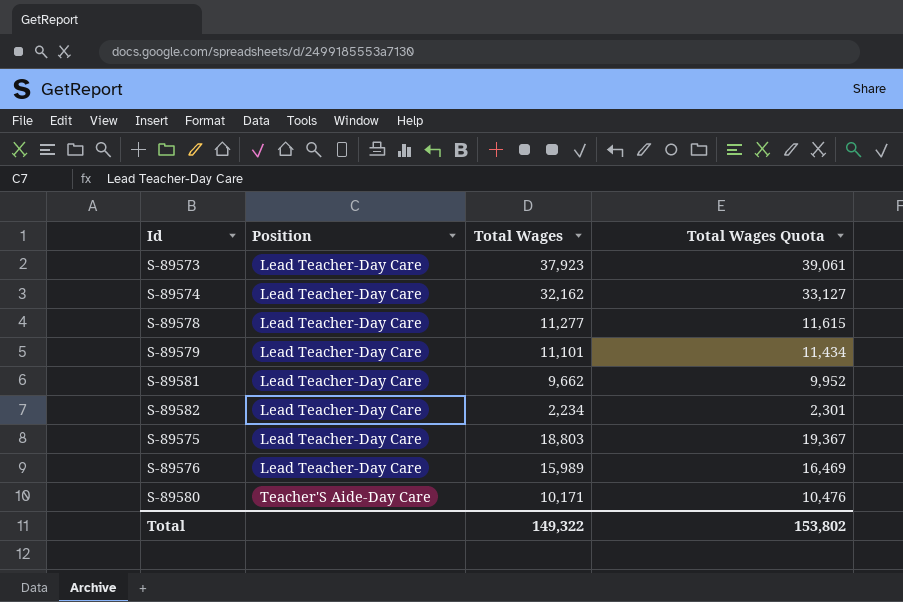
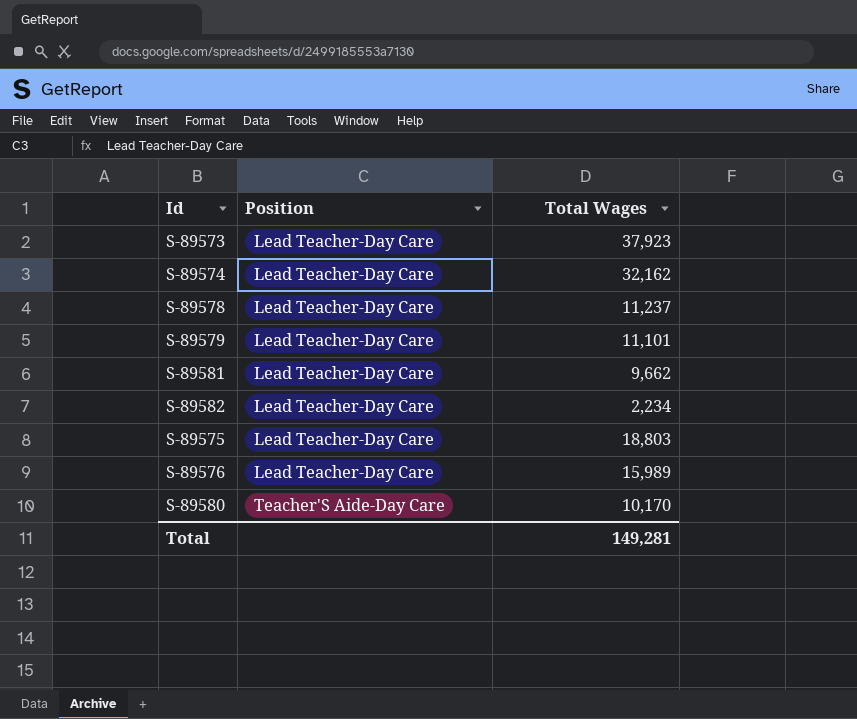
column Total Wages Quota | formula: [Total Wages] * 1.03 -> none
S-89578 | Total Wages: 11,277 -> 11,237
S-89580 | Total Wages: 10,171 -> 10,170
Total | Total Wages: 149,322 -> 149,281

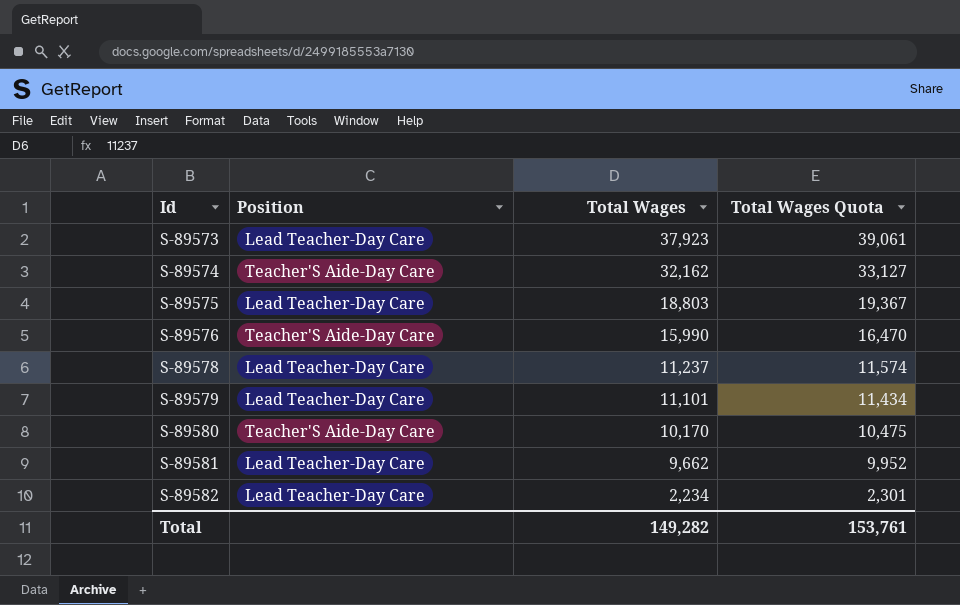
row order: Position ascending -> Id ascending
column Total Wages Quota | formula: none -> [Total Wages] * 1.03
S-89574 | Position: Lead Teacher-Day Care -> Teacher'S Aide-Day Care
S-89576 | Position: Lead Teacher-Day Care -> Teacher'S Aide-Day Care
S-89576 | Total Wages: 15,989 -> 15,990
Total | Total Wages: 149,281 -> 149,282

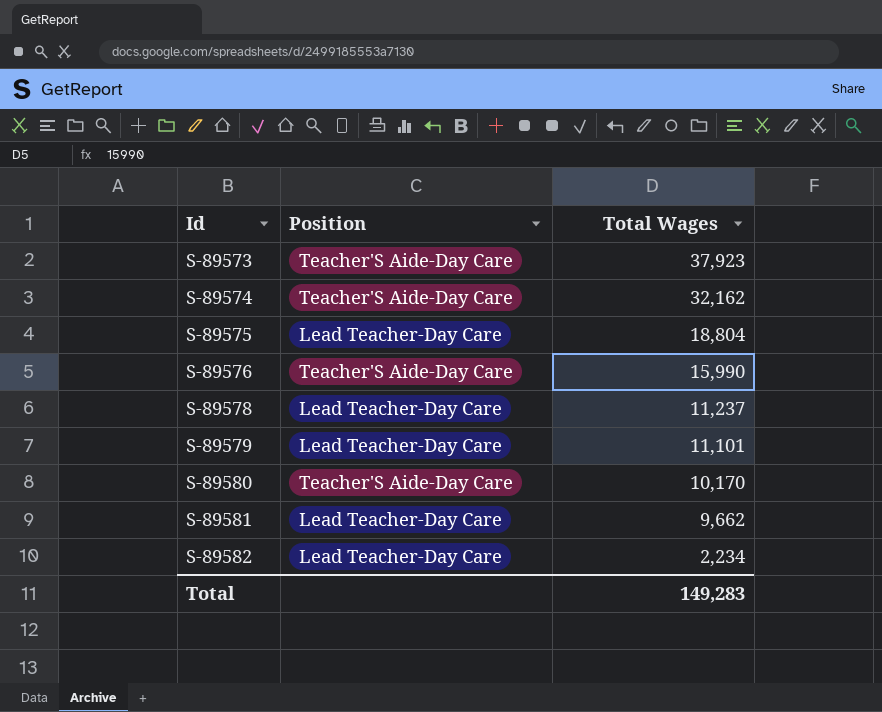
column Total Wages Quota | formula: [Total Wages] * 1.03 -> none
S-89573 | Position: Lead Teacher-Day Care -> Teacher'S Aide-Day Care
S-89575 | Total Wages: 18,803 -> 18,804
Total | Total Wages: 149,282 -> 149,283

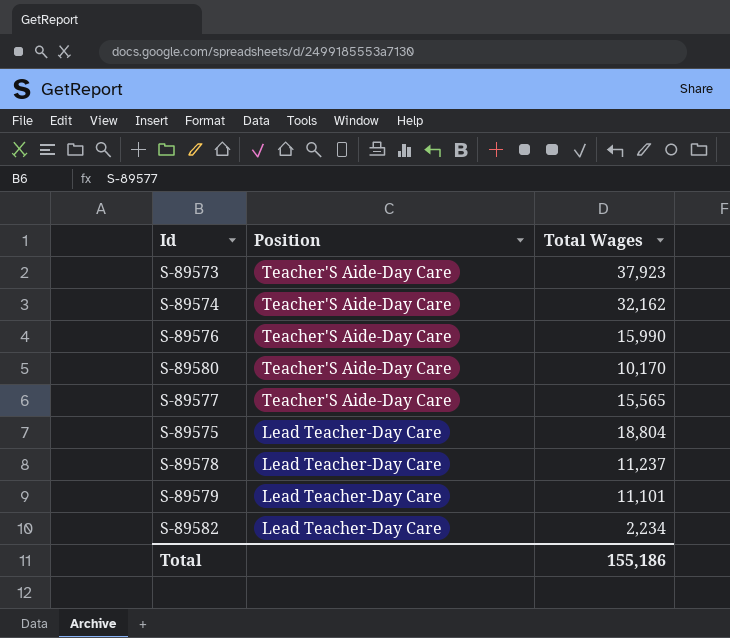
row order: Id ascending -> Position descending
row S-89581: Lead Teacher-Day Care | 9,662 -> none
row S-89577: none -> Teacher'S Aide-Day Care | 15,565
Total | Total Wages: 149,283 -> 155,186

